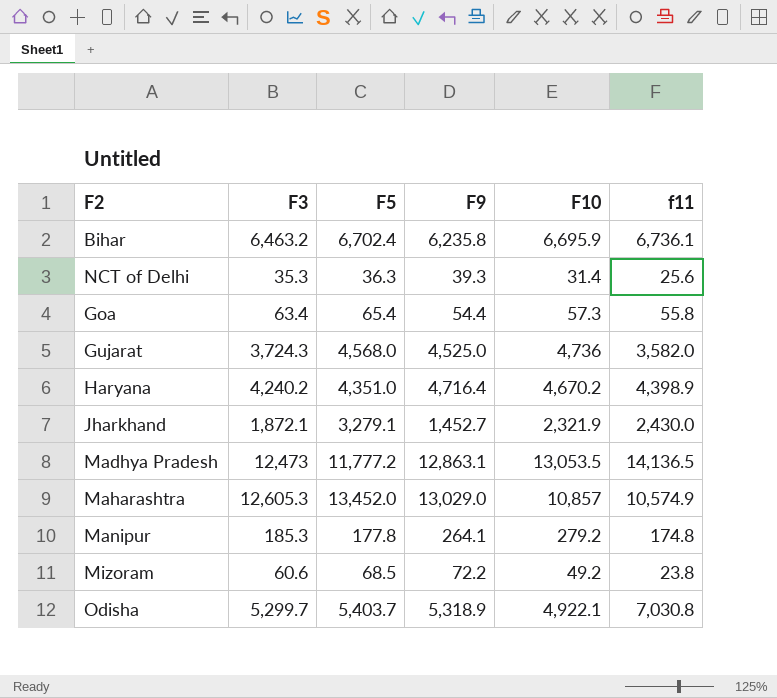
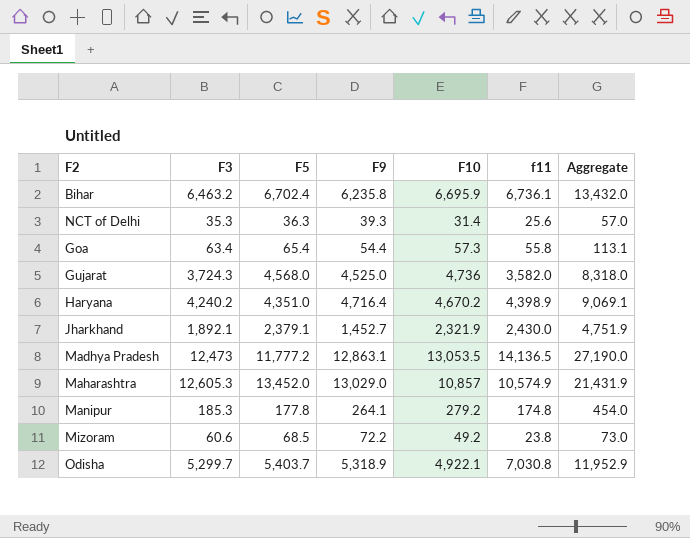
column Aggregate | formula: none -> [F10] + [f11]
Jharkhand | F3: 1,872.1 -> 1,892.1
Jharkhand | F5: 3,279.1 -> 2,379.1

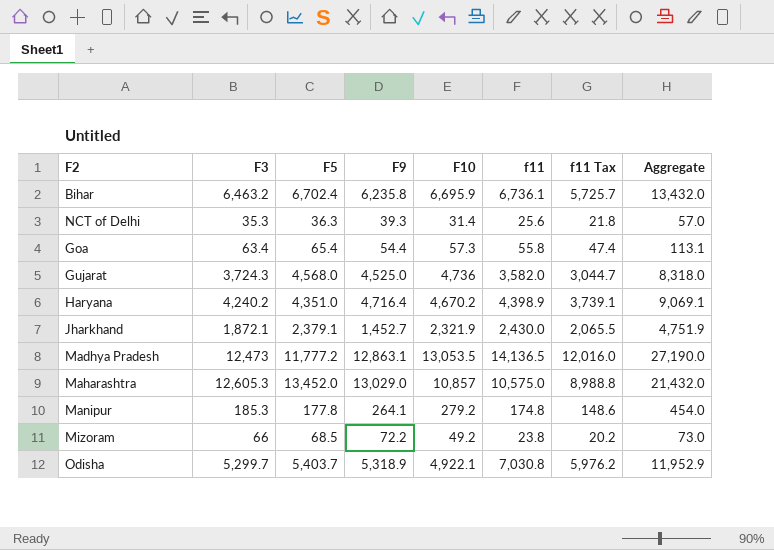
column f11 Tax | formula: none -> [f11] * 0.85
Jharkhand | F3: 1,892.1 -> 1,872.1
Maharashtra | f11: 10,574.9 -> 10,575.0
Maharashtra | Aggregate: 21,431.9 -> 21,432.0
Mizoram | F3: 60.6 -> 66

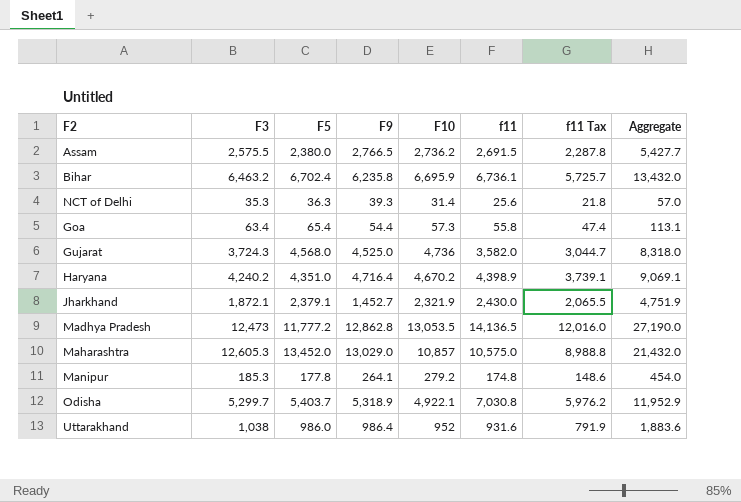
row Mizoram: 66 | 68.5 | 72.2 | 49.2 | 23.8 | 20.2 | 73.0 -> none
row Assam: none -> 2,575.5 | 2,380.0 | 2,766.5 | 2,736.2 | 2,691.5 | 2,287.8 | 5,427.7
Madhya Pradesh | F9: 12,863.1 -> 12,862.8
row Uttarakhand: none -> 1,038 | 986.0 | 986.4 | 952 | 931.6 | 791.9 | 1,883.6

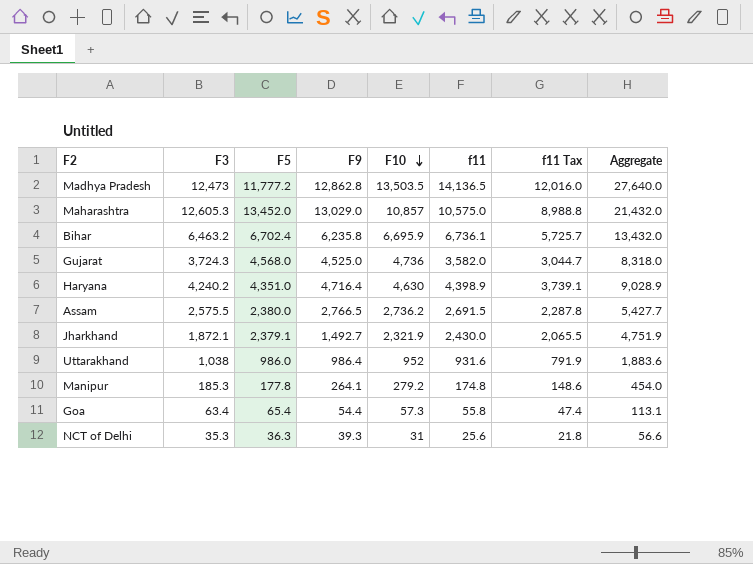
row order: none -> F10 descending
row Odisha: 5,299.7 | 5,403.7 | 5,318.9 | 4,922.1 | 7,030.8 | 5,976.2 | 11,952.9 -> none
Madhya Pradesh | F10: 13,053.5 -> 13,503.5
Madhya Pradesh | Aggregate: 27,190.0 -> 27,640.0
Haryana | F10: 4,670.2 -> 4,630
Haryana | Aggregate: 9,069.1 -> 9,028.9
Jharkhand | F9: 1,452.7 -> 1,492.7
NCT of Delhi | F10: 31.4 -> 31
NCT of Delhi | Aggregate: 57.0 -> 56.6

